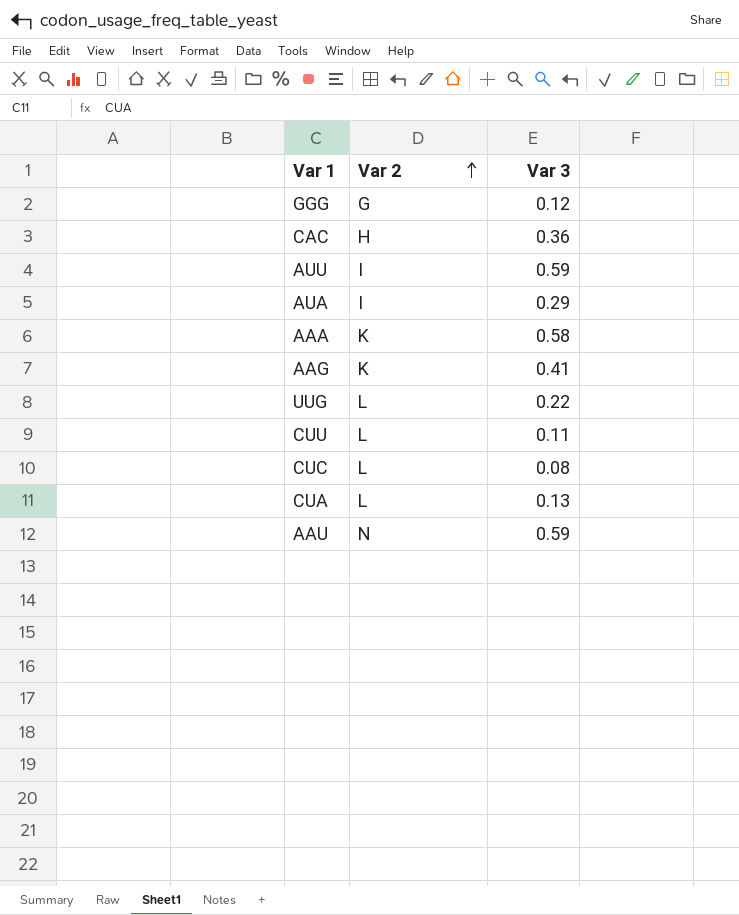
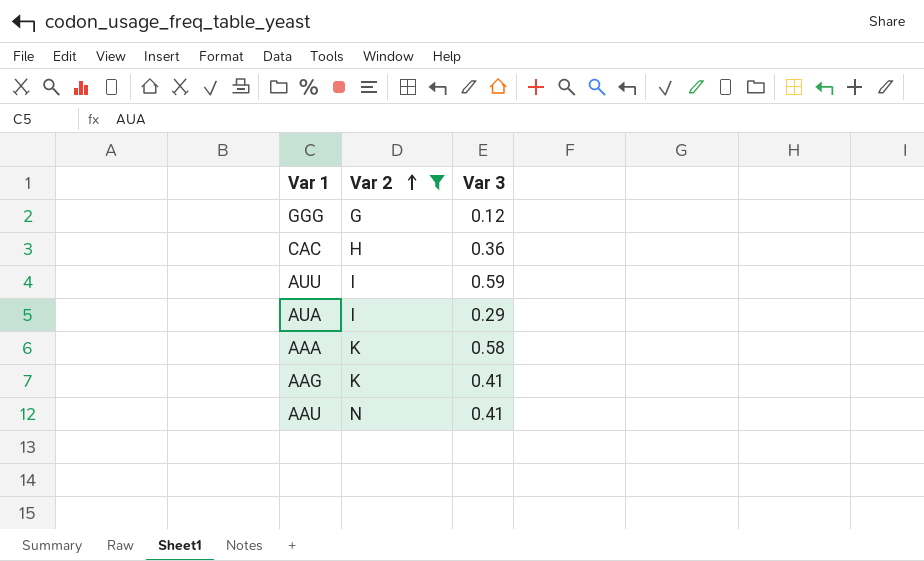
filter: none -> Var 2 != L
AAU | Var 3: 0.59 -> 0.41

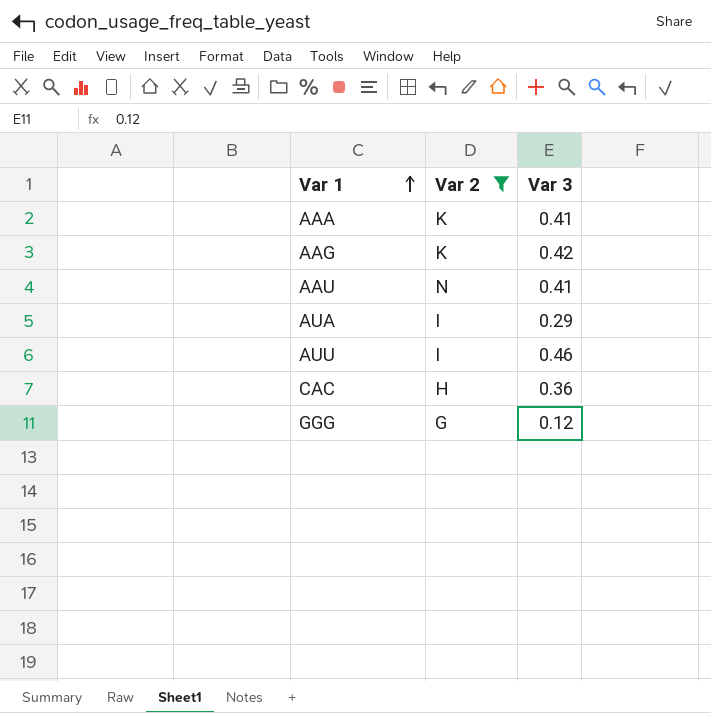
row order: Var 2 ascending -> Var 1 ascending
AAA | Var 3: 0.58 -> 0.41
AAG | Var 3: 0.41 -> 0.42
AUU | Var 3: 0.59 -> 0.46

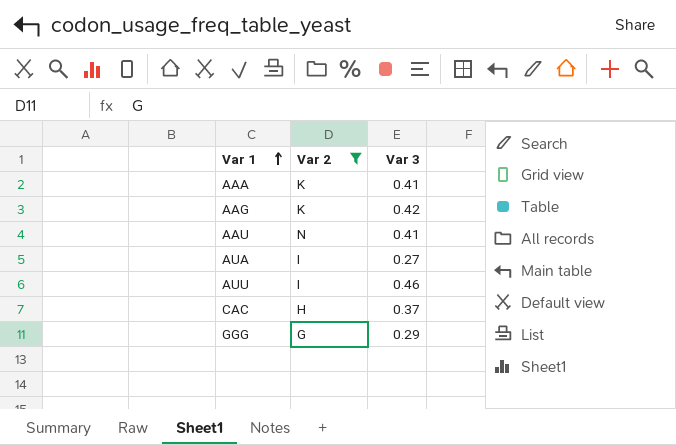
AUA | Var 3: 0.29 -> 0.27
CAC | Var 3: 0.36 -> 0.37
GGG | Var 3: 0.12 -> 0.29

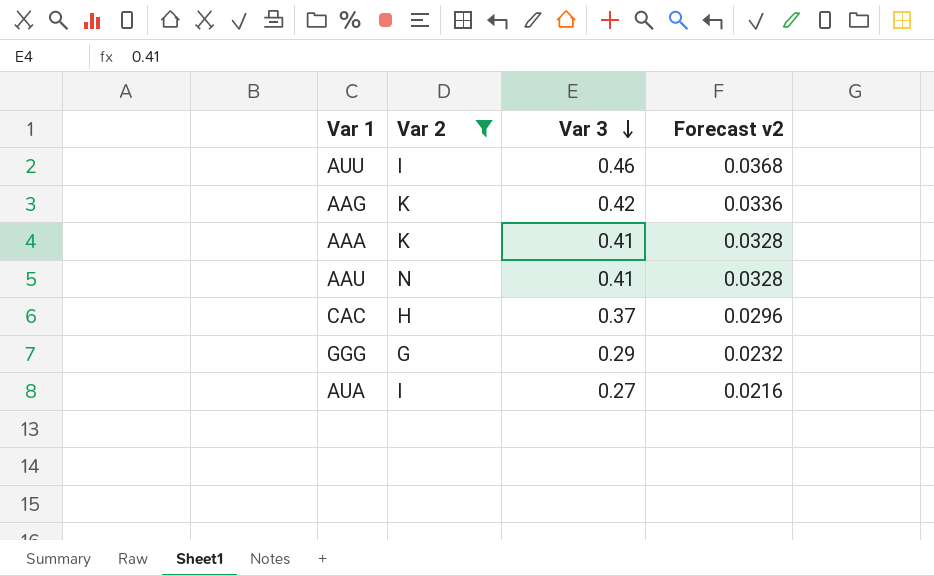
row order: Var 1 ascending -> Var 3 descending
column Forecast v2 | formula: none -> [Var 3] * 0.08

